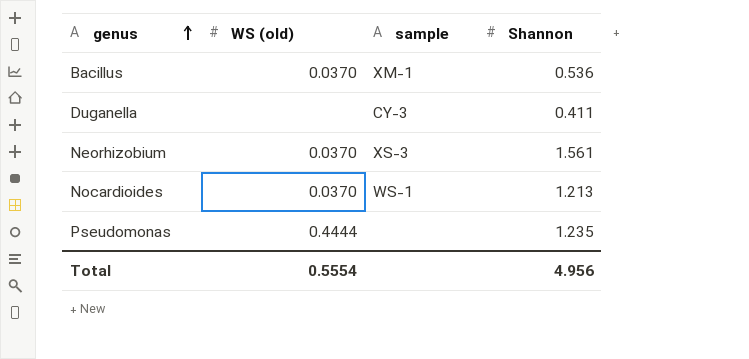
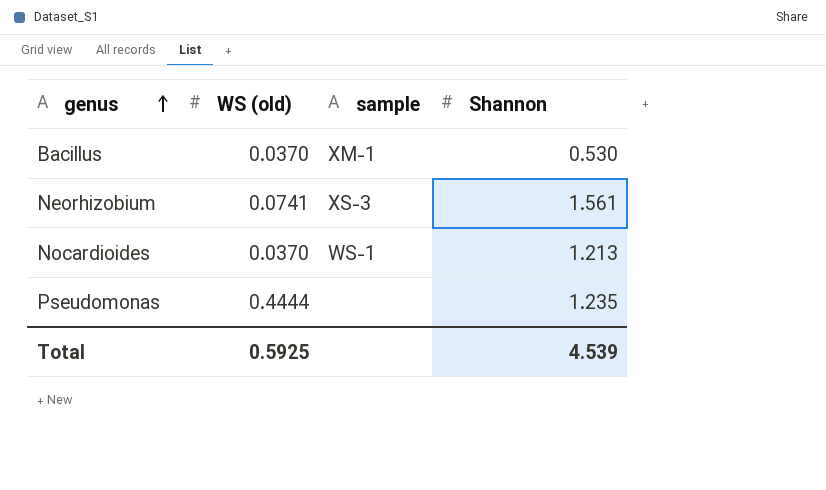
row Duganella: none | CY-3 | 0.411 -> none
Bacillus | Shannon: 0.536 -> 0.530
Neorhizobium | WS (old): 0.0370 -> 0.0741
Total | WS (old): 0.5554 -> 0.5925
Total | Shannon: 4.956 -> 4.539

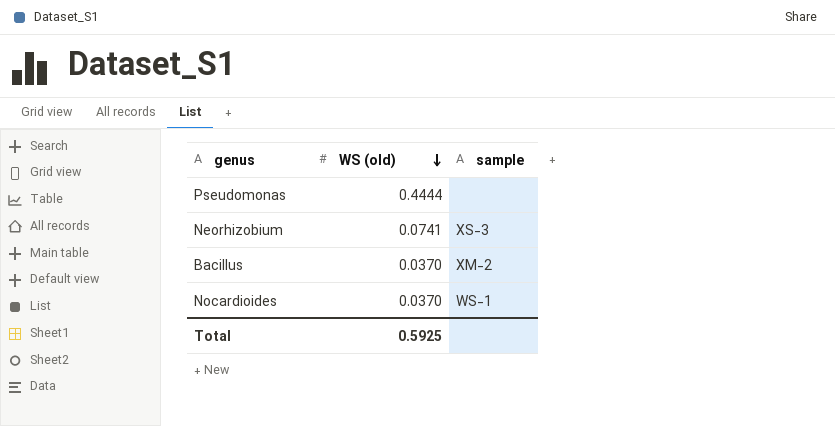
row order: genus ascending -> WS (old) descending
column Shannon | position: 4 -> none
Bacillus | sample: XM-1 -> XM-2

